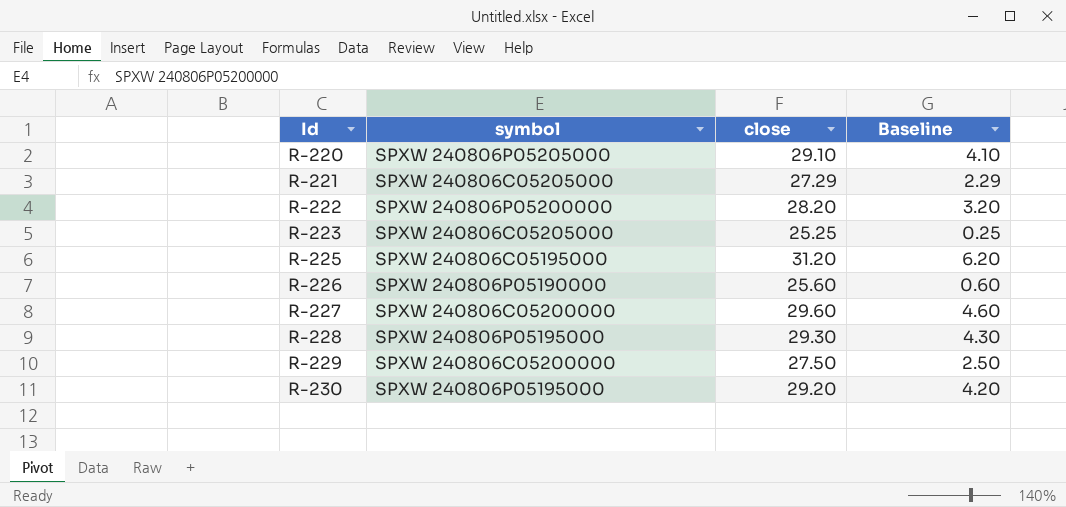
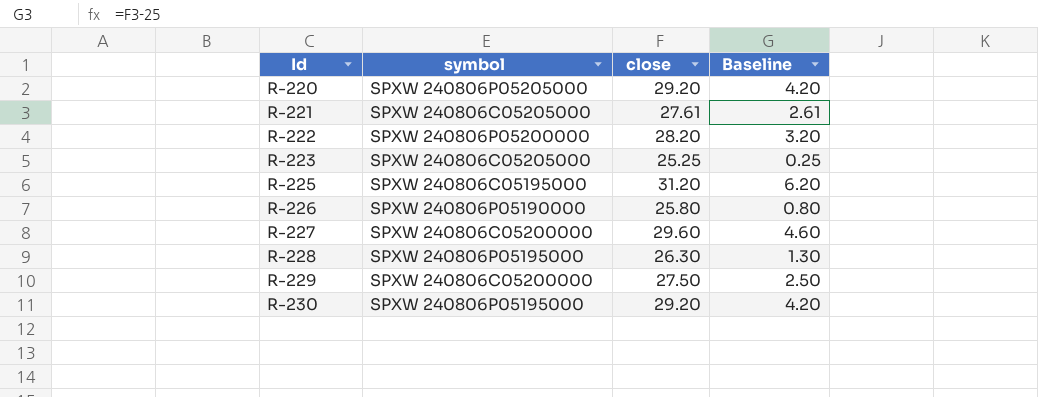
R-220 | close: 29.10 -> 29.20
R-220 | Baseline: 4.10 -> 4.20
R-221 | close: 27.29 -> 27.61
R-221 | Baseline: 2.29 -> 2.61
R-226 | close: 25.60 -> 25.80
R-226 | Baseline: 0.60 -> 0.80
R-228 | close: 29.30 -> 26.30
R-228 | Baseline: 4.30 -> 1.30

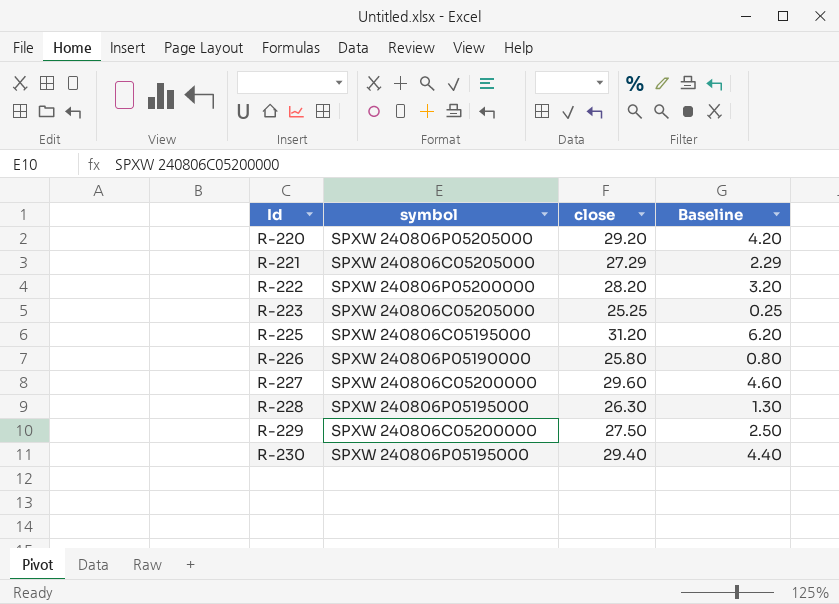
R-221 | close: 27.61 -> 27.29
R-221 | Baseline: 2.61 -> 2.29
R-230 | close: 29.20 -> 29.40
R-230 | Baseline: 4.20 -> 4.40

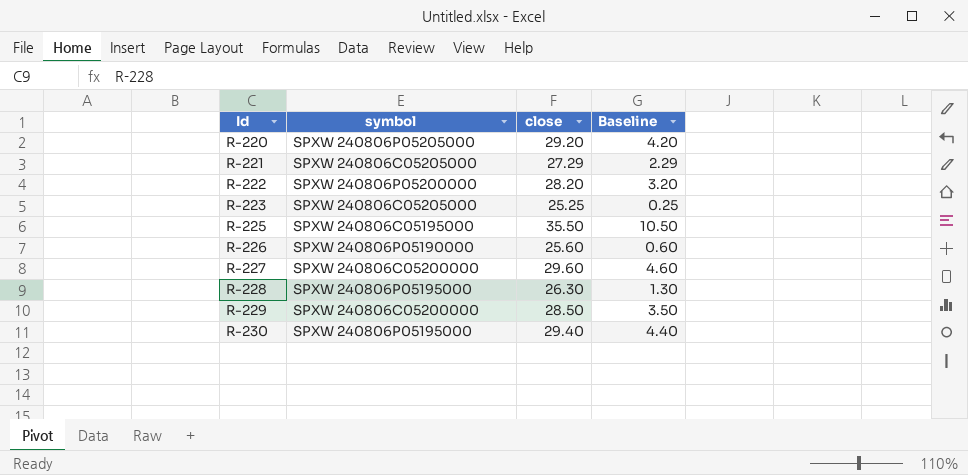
R-225 | close: 31.20 -> 35.50
R-225 | Baseline: 6.20 -> 10.50
R-226 | close: 25.80 -> 25.60
R-226 | Baseline: 0.80 -> 0.60
R-229 | close: 27.50 -> 28.50
R-229 | Baseline: 2.50 -> 3.50

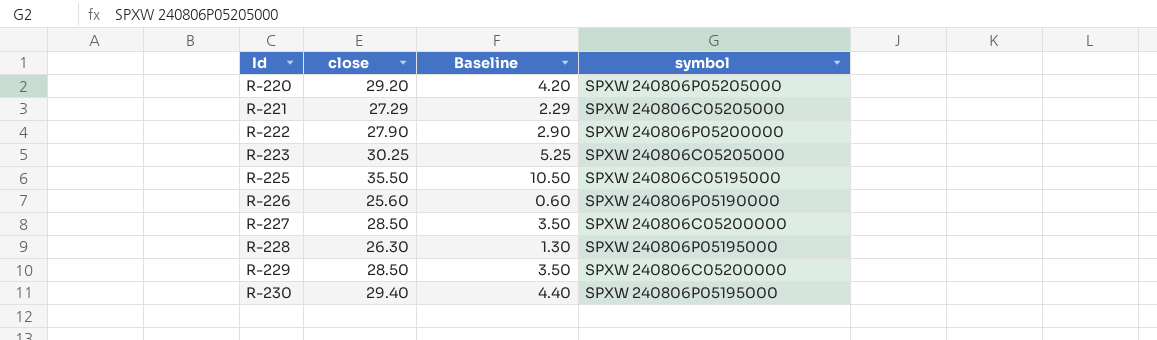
column symbol | position: 2 -> 4
R-222 | close: 28.20 -> 27.90
R-222 | Baseline: 3.20 -> 2.90
R-223 | close: 25.25 -> 30.25
R-223 | Baseline: 0.25 -> 5.25
R-227 | close: 29.60 -> 28.50
R-227 | Baseline: 4.60 -> 3.50

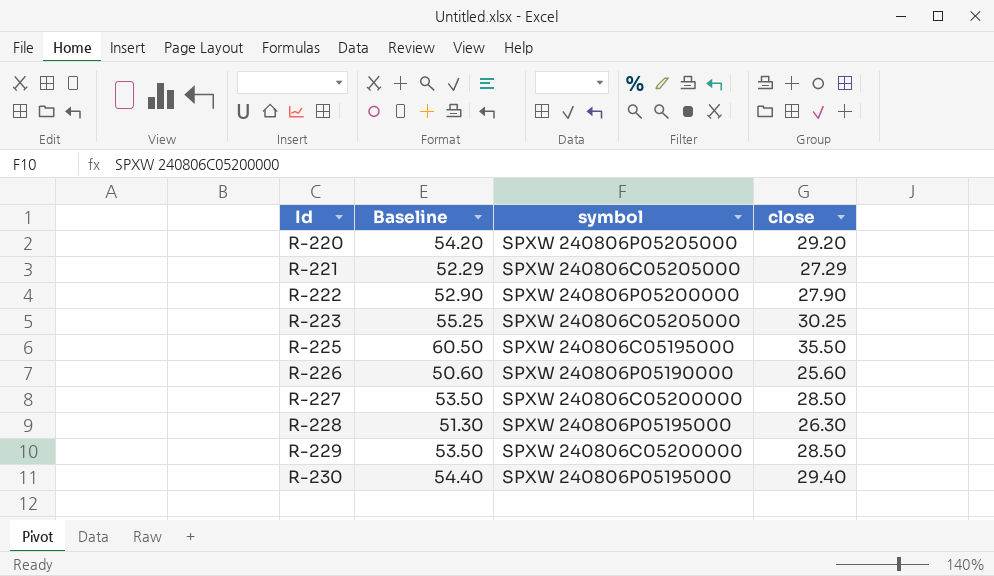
column Baseline | formula: [close] - 25 -> [close] + 25
column close | position: 2 -> 4

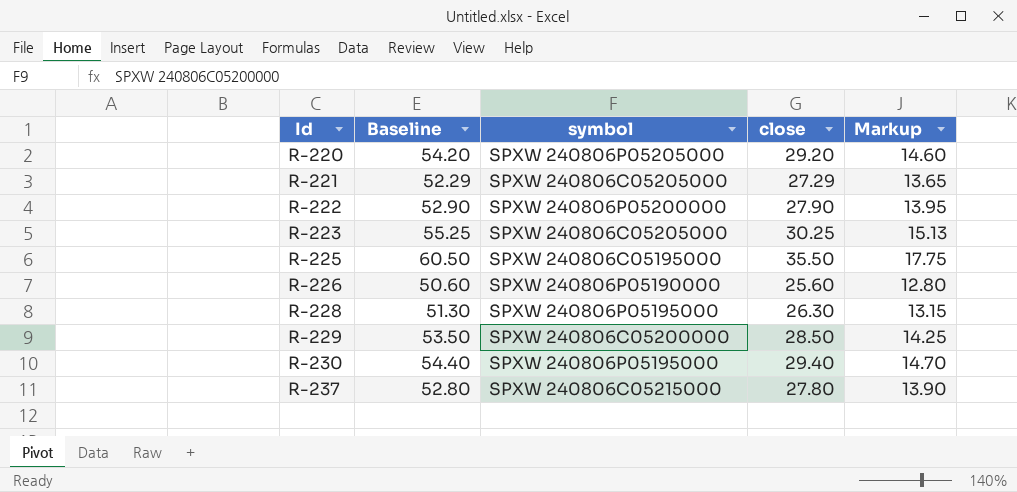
column Markup | formula: none -> [close] * 0.5
row R-227: 53.50 | SPXW 240806C05200000 | 28.50 -> none
row R-237: none -> 52.80 | SPXW 240806C05215000 | 27.80 | 13.90

